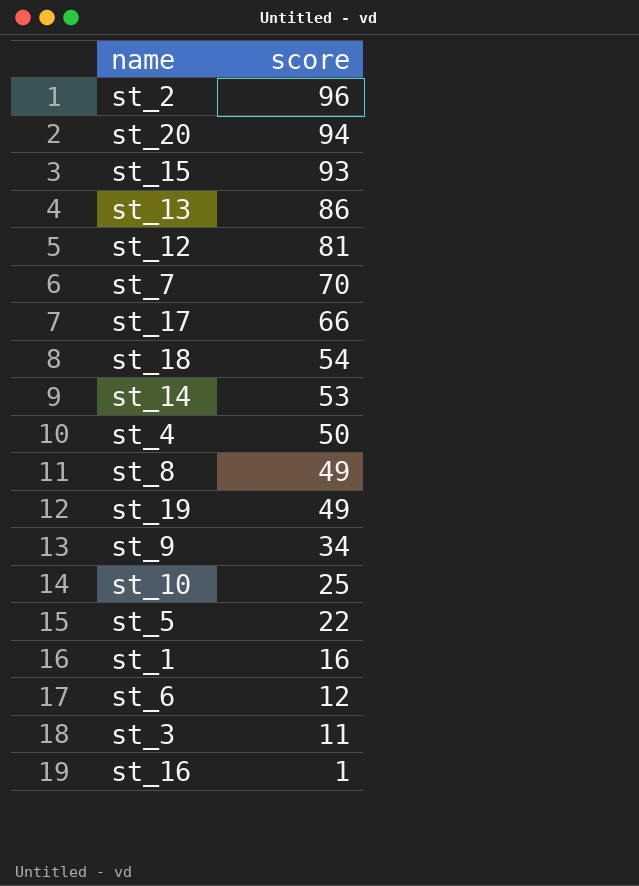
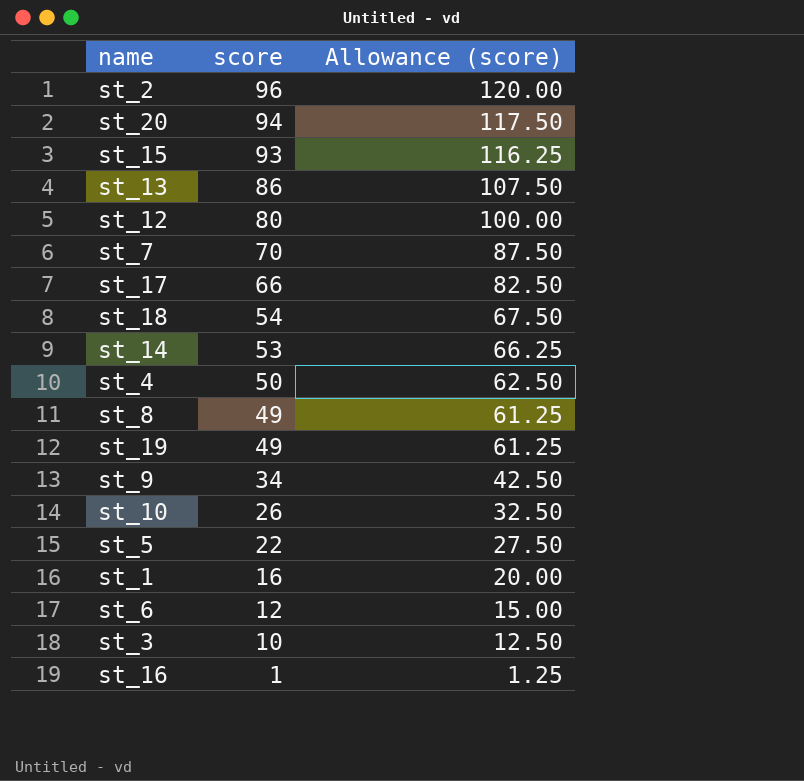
column Allowance (score) | formula: none -> [score] * 1.25
st_12 | score: 81 -> 80
st_10 | score: 25 -> 26
st_3 | score: 11 -> 10

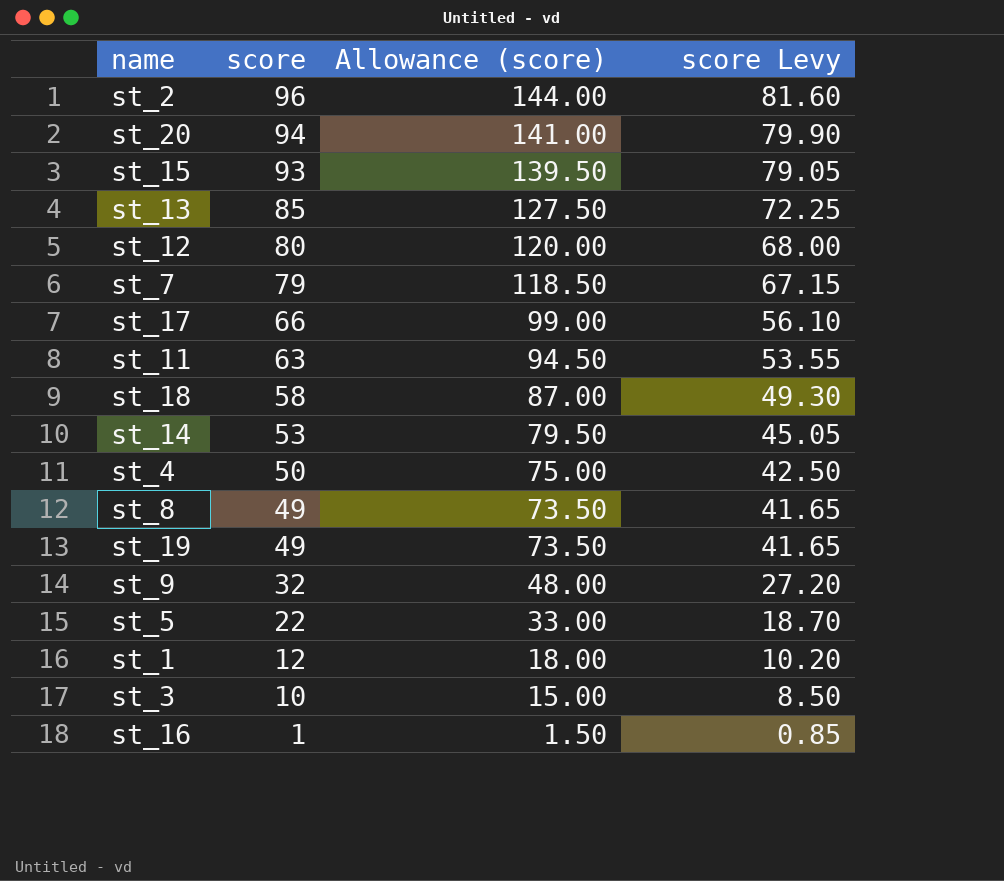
column Allowance (score) | formula: [score] * 1.25 -> [score] * 1.5
column score Levy | formula: none -> [score] * 0.85
row st_10: 26 | 32.50 -> none
row st_6: 12 | 15.00 -> none
st_13 | score: 86 -> 85
st_7 | score: 70 -> 79
row st_11: none -> 63 | 94.50 | 53.55
st_18 | score: 54 -> 58
st_9 | score: 34 -> 32
st_1 | score: 16 -> 12

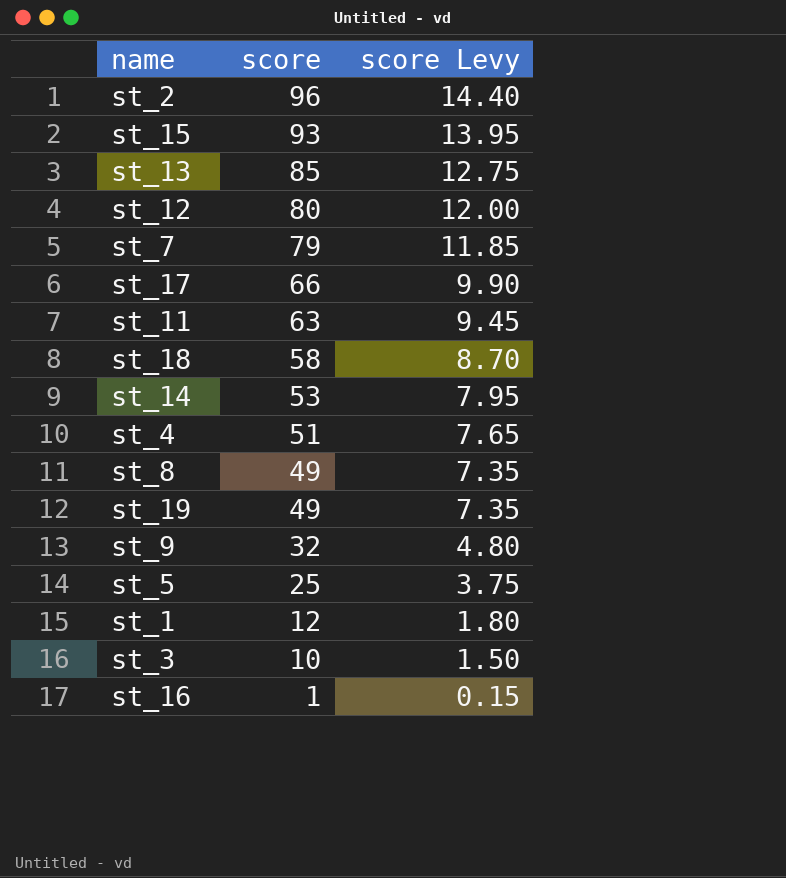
column Allowance (score) | formula: [score] * 1.5 -> none
column score Levy | formula: [score] * 0.85 -> [score] * 0.15
row st_20: 94 | 141.00 | 79.90 -> none
st_4 | score: 50 -> 51
st_5 | score: 22 -> 25

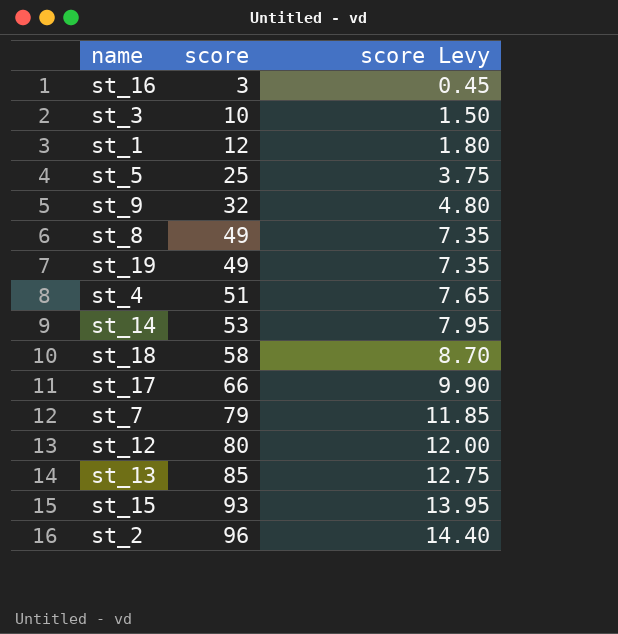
row order: score descending -> score ascending
row st_11: 63 | 9.45 -> none
st_16 | score: 1 -> 3
st_16 | score Levy: 0.15 -> 0.45

